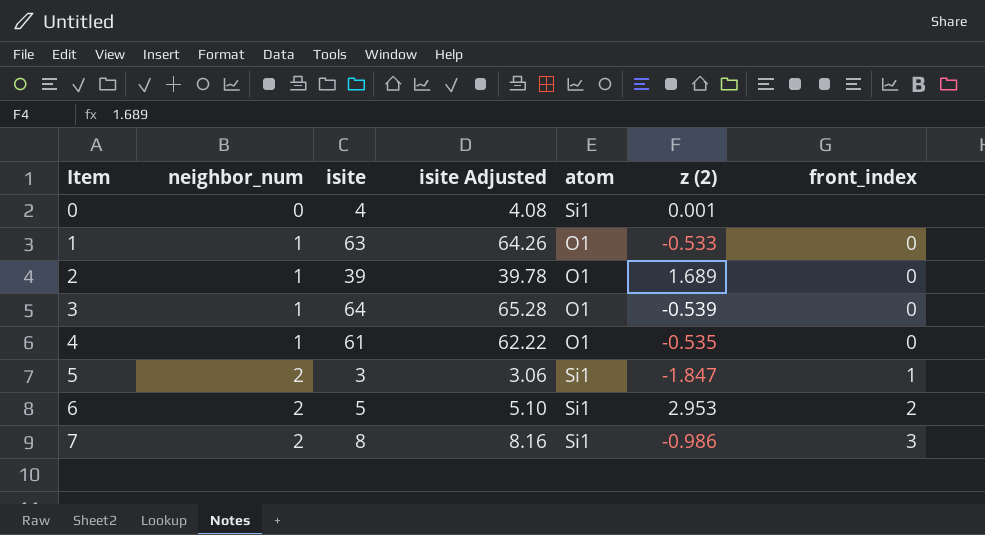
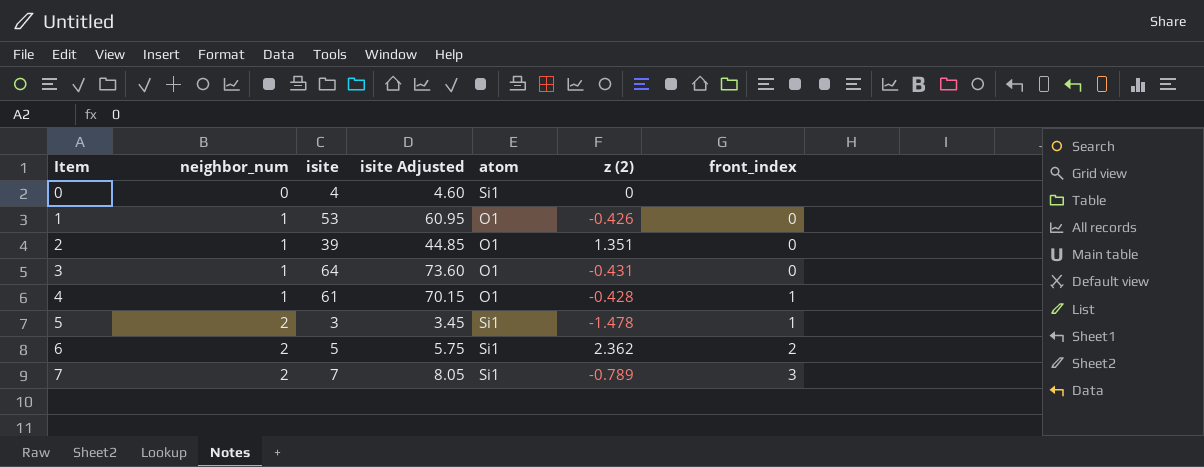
column isite Adjusted | formula: [isite] * 1.02 -> [isite] * 1.15
0 | z (2): 0.001 -> 0
1 | isite: 63 -> 53
1 | z (2): -0.533 -> -0.426
2 | z (2): 1.689 -> 1.351
3 | z (2): -0.539 -> -0.431
4 | z (2): -0.535 -> -0.428
4 | front_index: 0 -> 1
5 | z (2): -1.847 -> -1.478
6 | z (2): 2.953 -> 2.362
7 | isite: 8 -> 7
7 | z (2): -0.986 -> -0.789

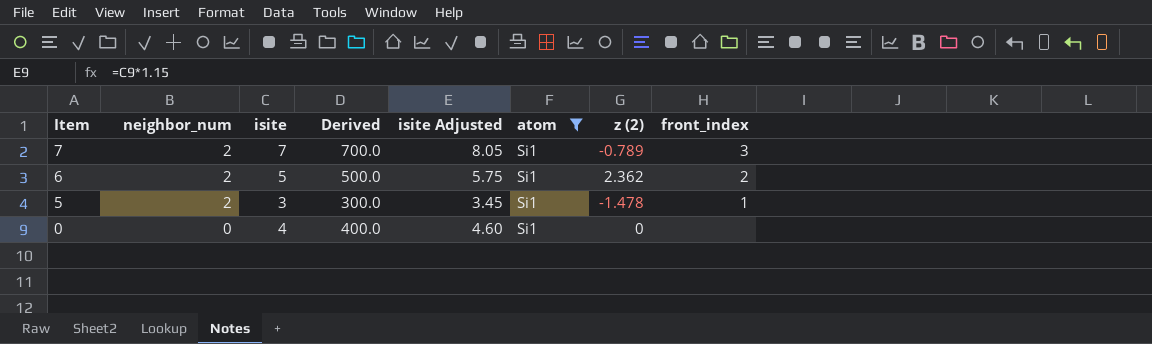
filter: none -> atom = Si1
row order: Item ascending -> Item descending
column Derived | formula: none -> [isite] * 100

